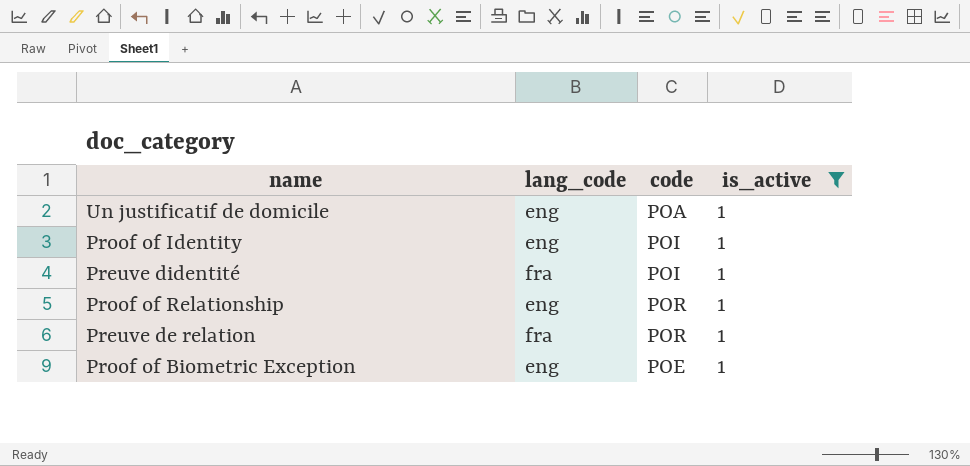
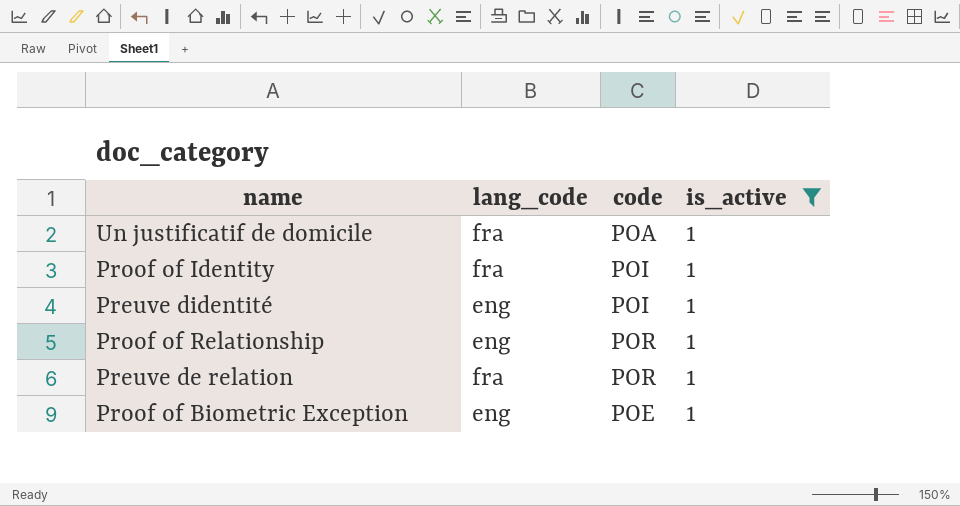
Un justificatif de domicile | lang_code: eng -> fra
Proof of Identity | lang_code: eng -> fra
Preuve didentité | lang_code: fra -> eng

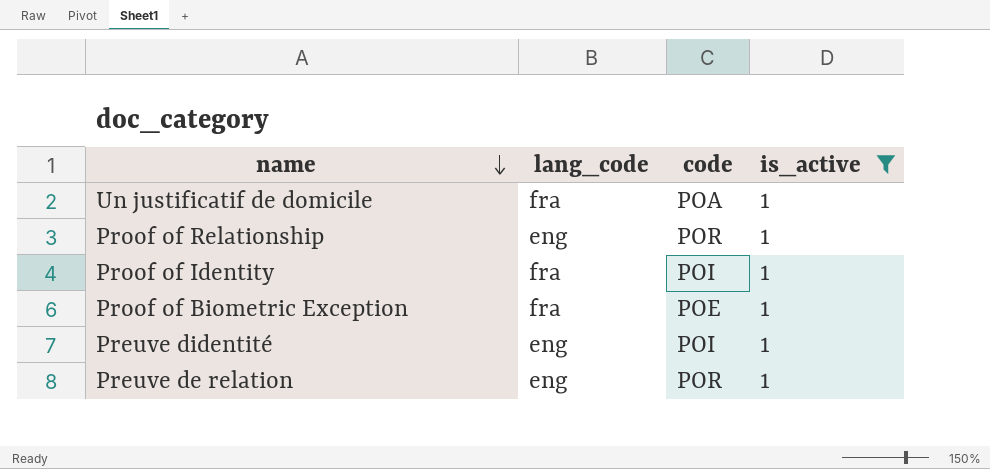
row order: none -> name descending
Proof of Biometric Exception | lang_code: eng -> fra
Preuve de relation | lang_code: fra -> eng

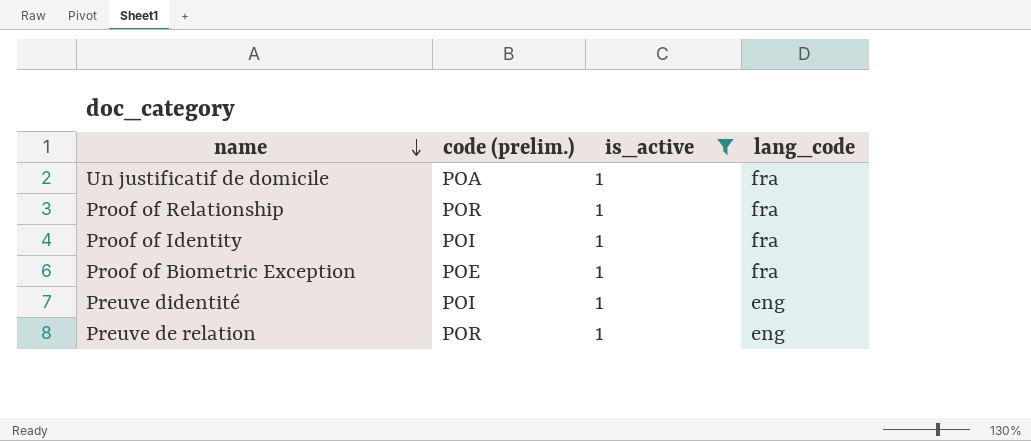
column name: code -> code (prelim.)
column lang_code | position: 2 -> 4
Proof of Relationship | lang_code: eng -> fra

